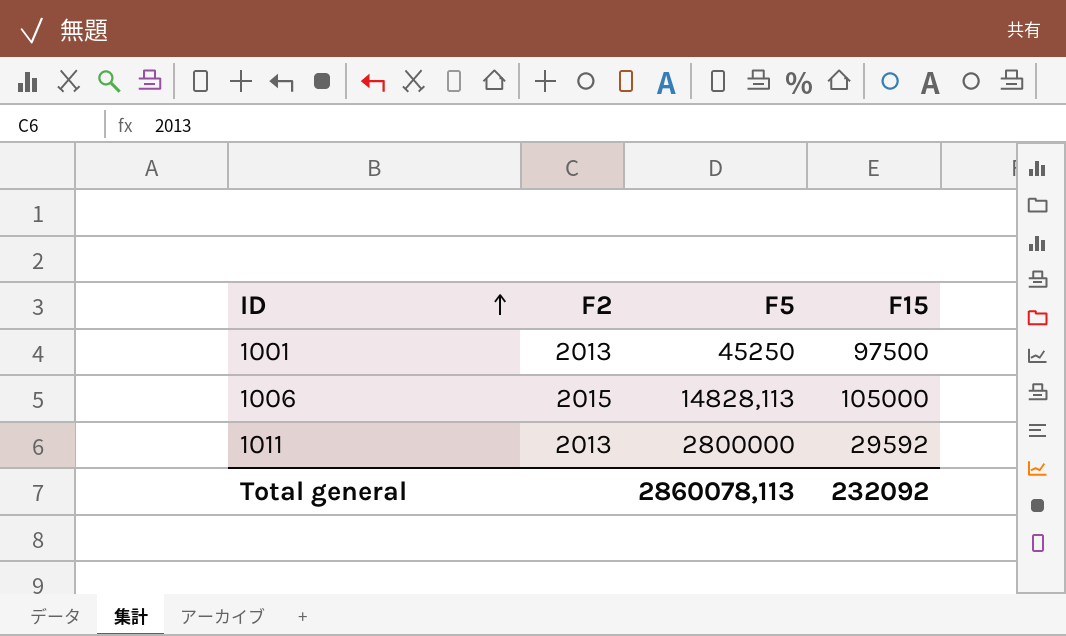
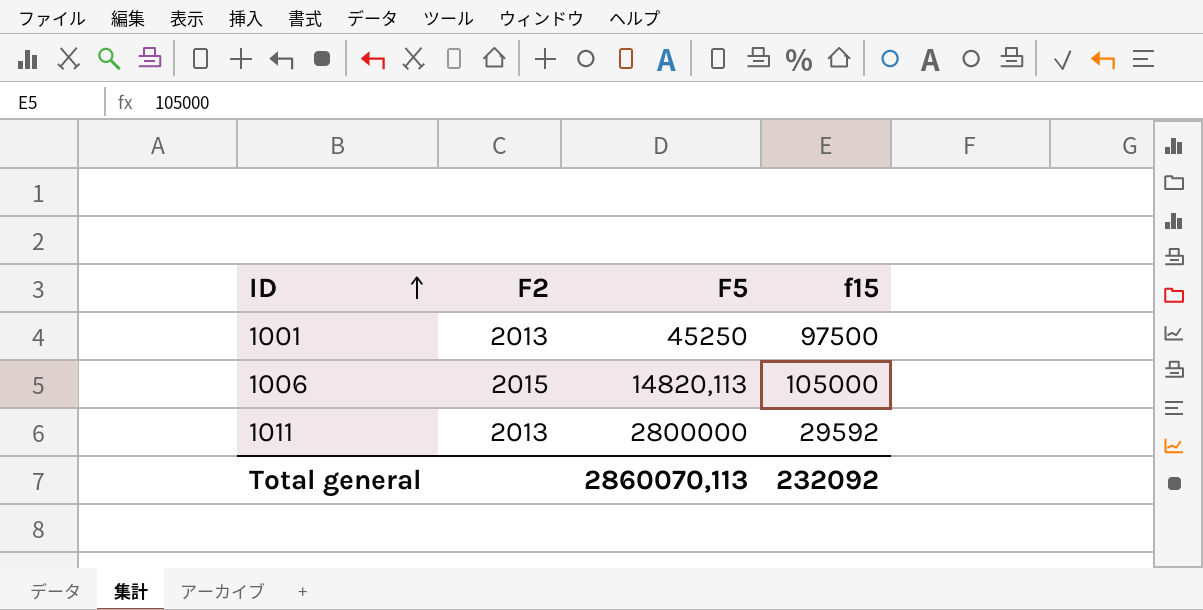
column name: F15 -> f15
1006 | F5: 14828,113 -> 14820,113
Total general | F5: 2860078,113 -> 2860070,113

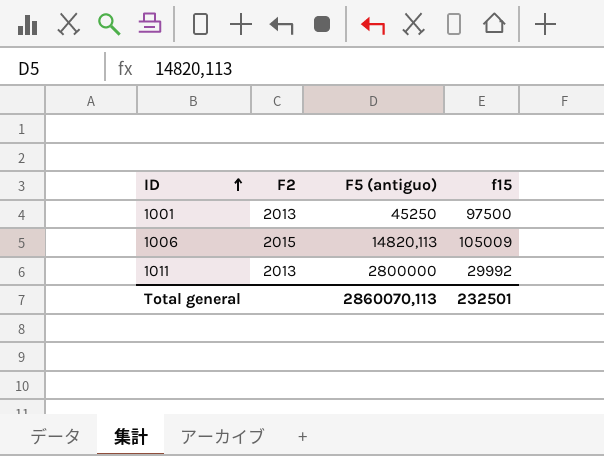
column name: F5 -> F5 (antiguo)
1006 | f15: 105000 -> 105009
1011 | f15: 29592 -> 29992
Total general | f15: 232092 -> 232501

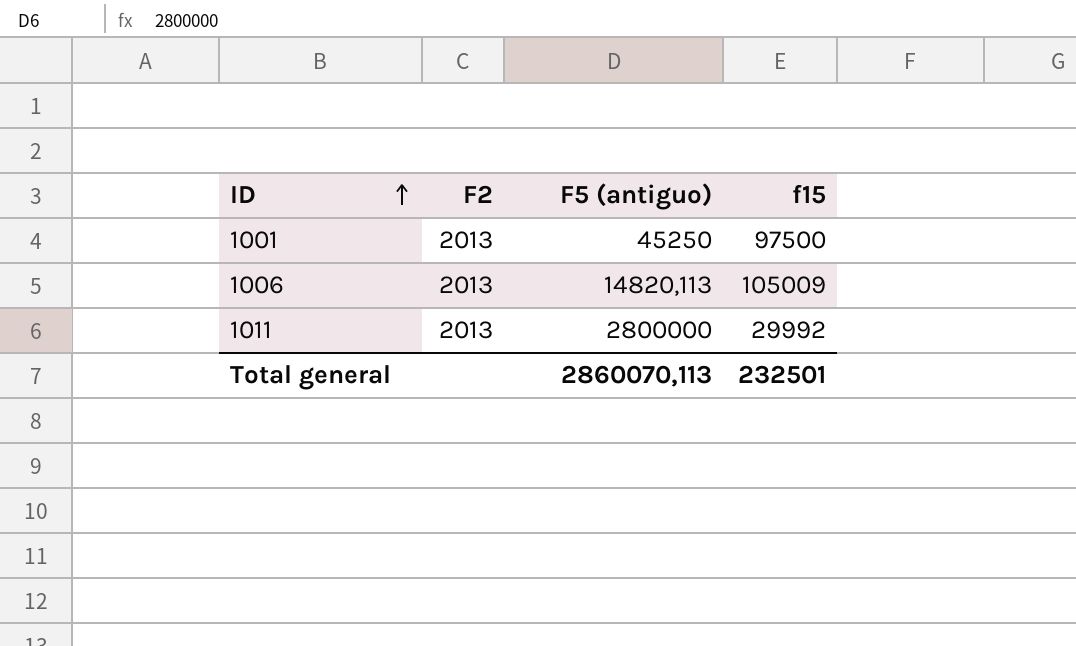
1006 | F2: 2015 -> 2013

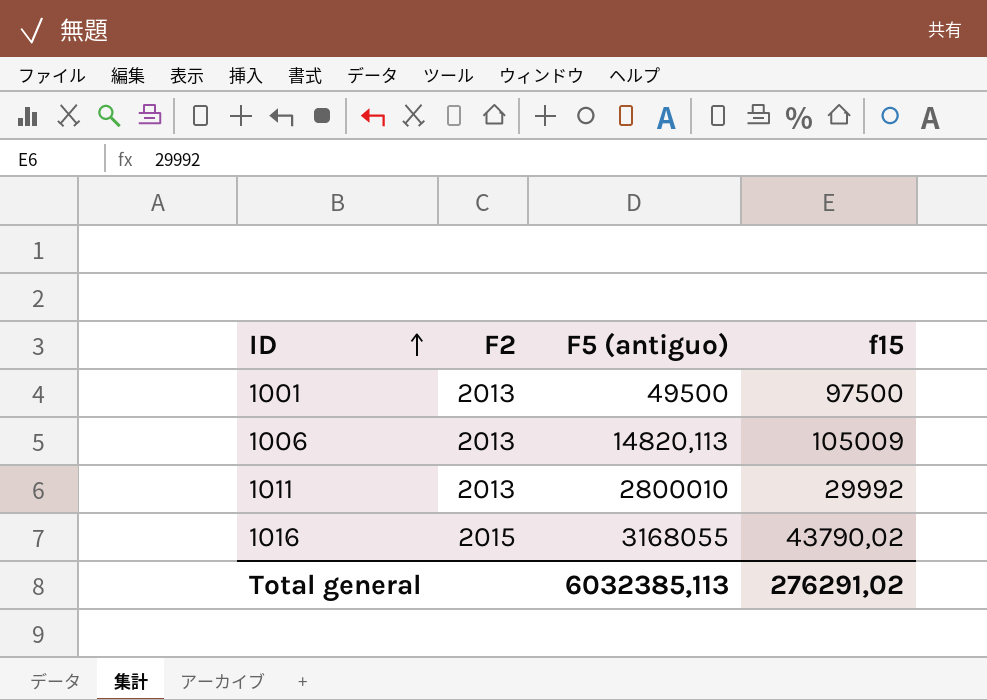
1001 | F5 (antiguo): 45250 -> 49500
1011 | F5 (antiguo): 2800000 -> 2800010
row 1016: none -> 2015 | 3168055 | 43790,02
Total general | F5 (antiguo): 2860070,113 -> 6032385,113
Total general | f15: 232501 -> 276291,02

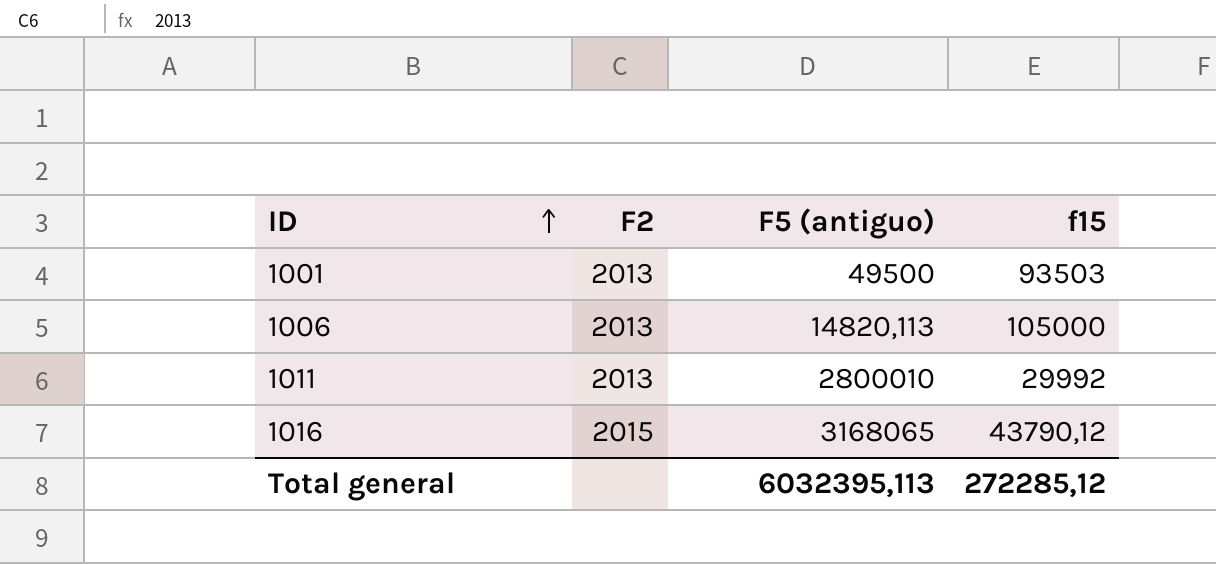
1001 | f15: 97500 -> 93503
1006 | f15: 105009 -> 105000
1016 | F5 (antiguo): 3168055 -> 3168065
1016 | f15: 43790,02 -> 43790,12
Total general | F5 (antiguo): 6032385,113 -> 6032395,113
Total general | f15: 276291,02 -> 272285,12

